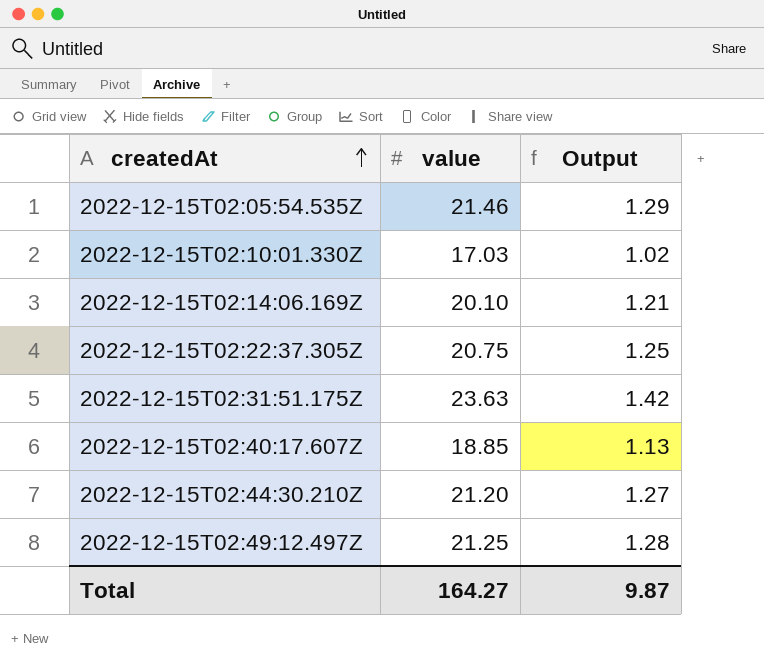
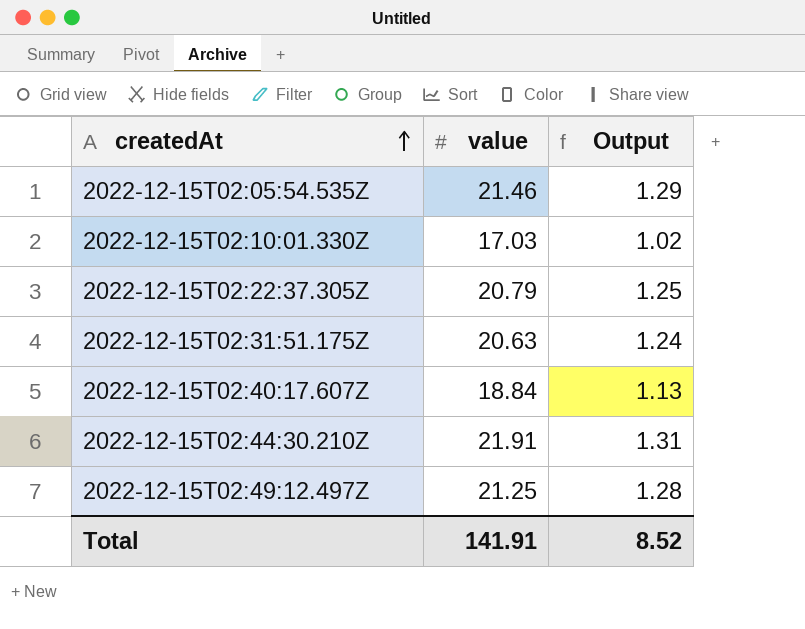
row 2022-12-15T02:14:06.169Z: 20.10 | 1.21 -> none
2022-12-15T02:22:37.305Z | value: 20.75 -> 20.79
2022-12-15T02:31:51.175Z | value: 23.63 -> 20.63
2022-12-15T02:31:51.175Z | Output: 1.42 -> 1.24
2022-12-15T02:40:17.607Z | value: 18.85 -> 18.84
2022-12-15T02:44:30.210Z | value: 21.20 -> 21.91
2022-12-15T02:44:30.210Z | Output: 1.27 -> 1.31
Total | value: 164.27 -> 141.91
Total | Output: 9.87 -> 8.52

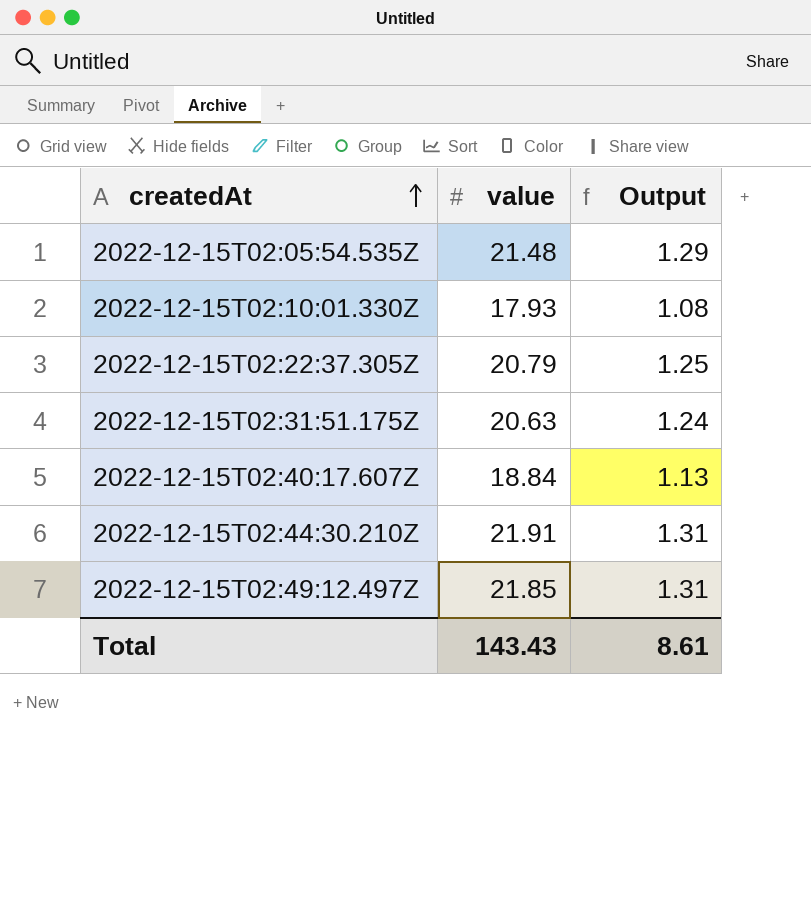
2022-12-15T02:05:54.535Z | value: 21.46 -> 21.48
2022-12-15T02:10:01.330Z | value: 17.03 -> 17.93
2022-12-15T02:10:01.330Z | Output: 1.02 -> 1.08
2022-12-15T02:49:12.497Z | value: 21.25 -> 21.85
2022-12-15T02:49:12.497Z | Output: 1.28 -> 1.31
Total | value: 141.91 -> 143.43
Total | Output: 8.52 -> 8.61

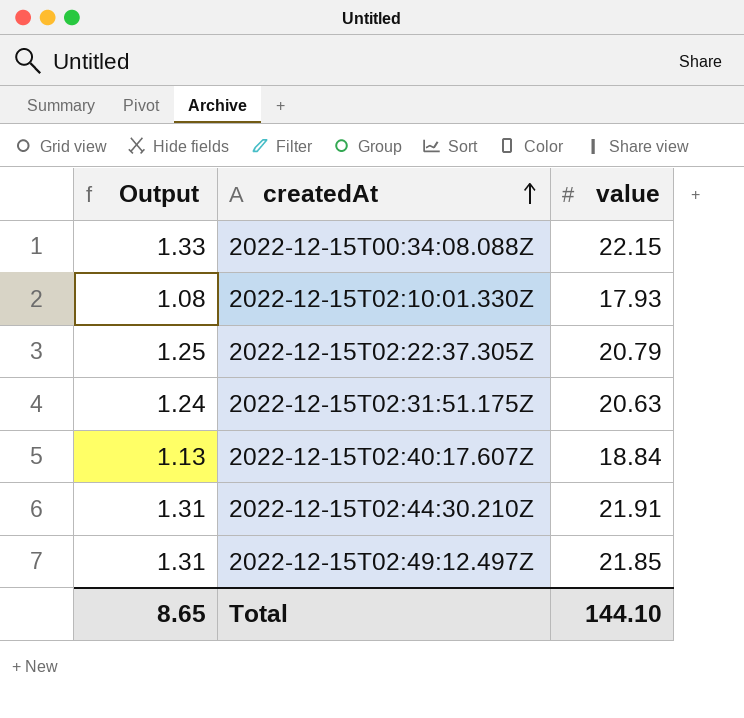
column Output | position: 3 -> 1
row 2022-12-15T02:05:54.535Z: 21.48 | 1.29 -> none
row 2022-12-15T00:34:08.088Z: none -> 1.33 | 22.15
Total | Output: 8.61 -> 8.65
Total | value: 143.43 -> 144.10

